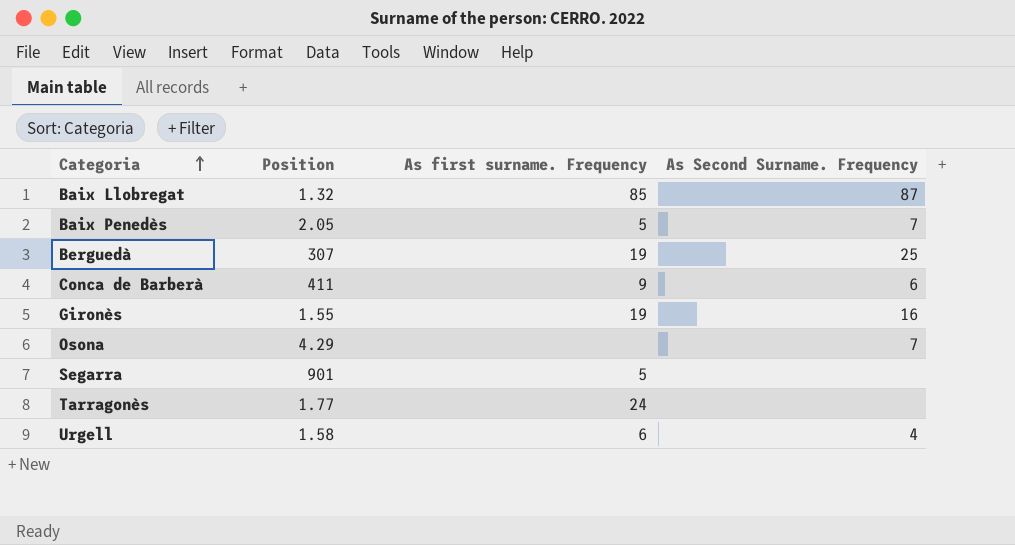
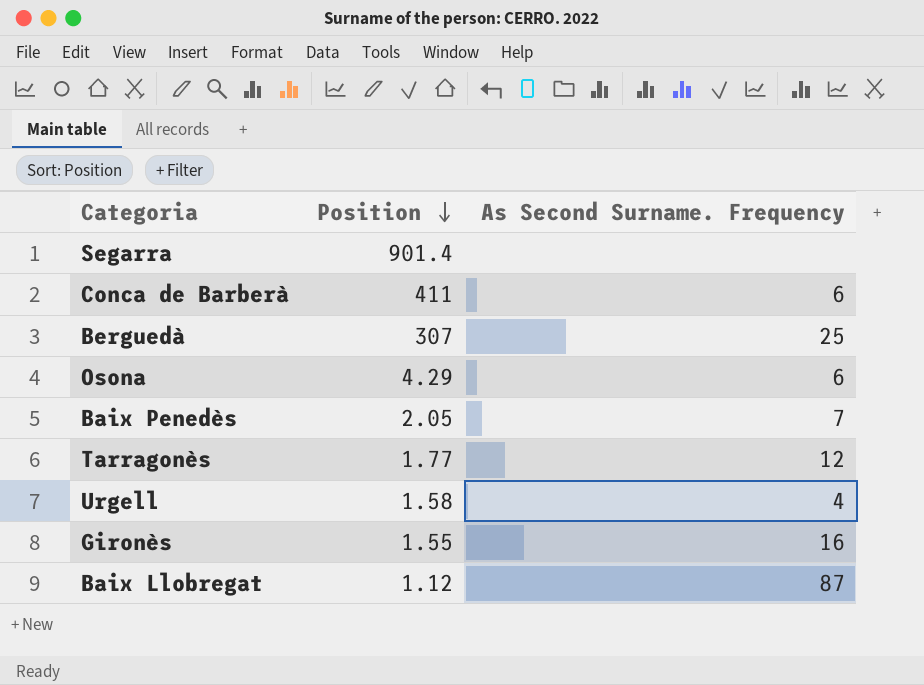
row order: Categoria ascending -> Position descending
column As first surname. Frequency | position: 3 -> none
Segarra | Position: 901 -> 901.4
Osona | As Second Surname. Frequency: 7 -> 6
Tarragonès | As Second Surname. Frequency: none -> 12
Baix Llobregat | Position: 1.32 -> 1.12

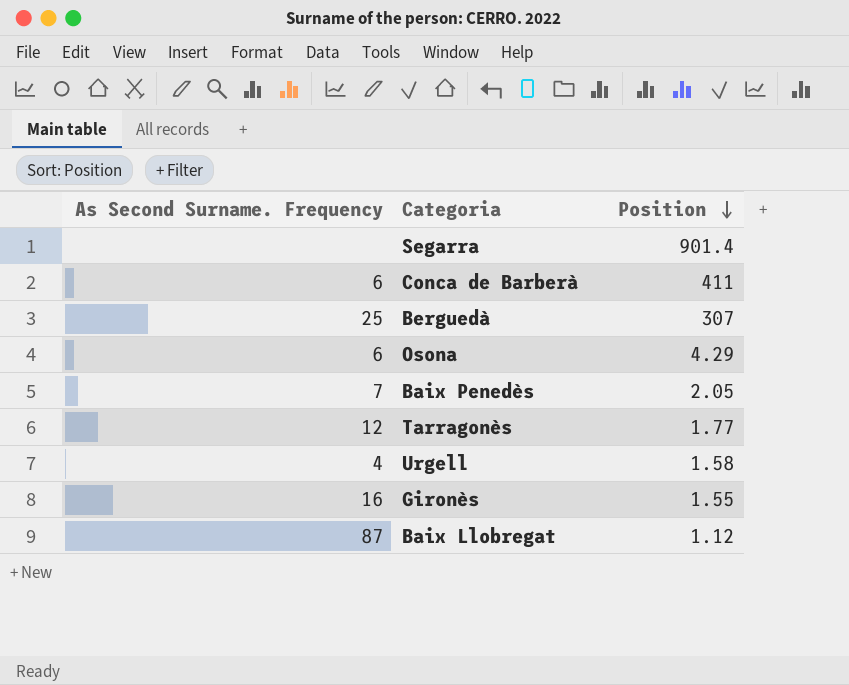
column As Second Surname. Frequency | position: 3 -> 1

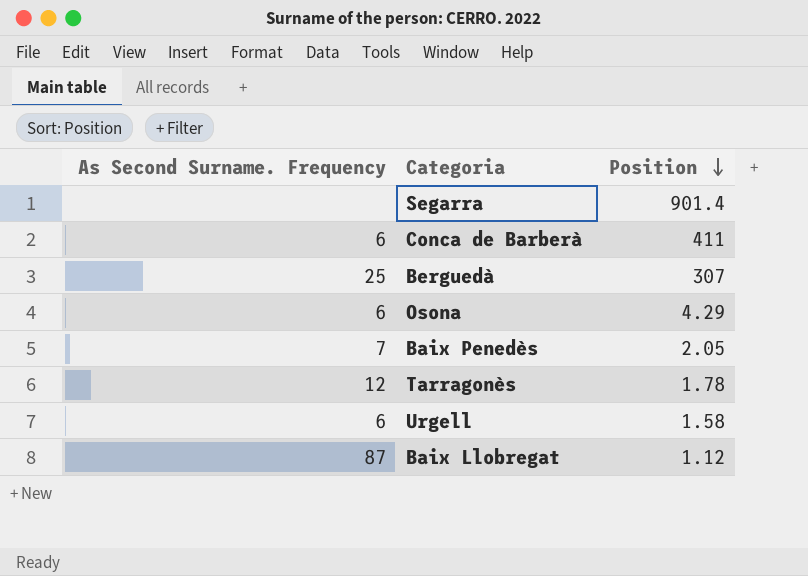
row Gironès: 16 | 1.55 -> none
Tarragonès | Position: 1.77 -> 1.78
Urgell | As Second Surname. Frequency: 4 -> 6

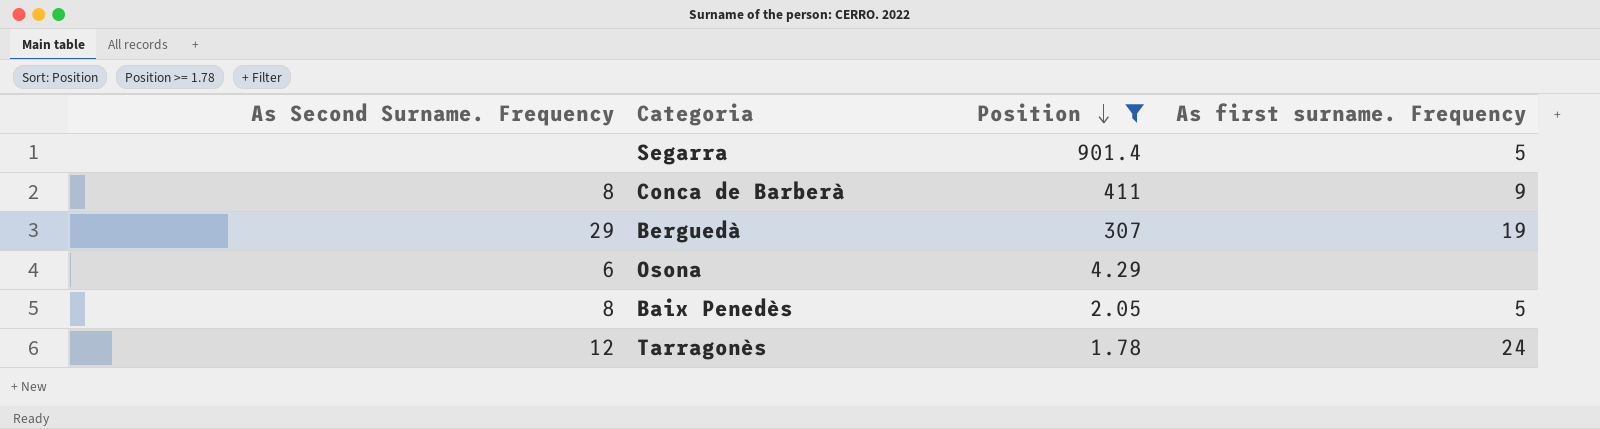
filter: none -> Position >= 1.78
column As first surname. Frequency | position: none -> 4
Conca de Barberà | As Second Surname. Frequency: 6 -> 8
Berguedà | As Second Surname. Frequency: 25 -> 29
Baix Penedès | As Second Surname. Frequency: 7 -> 8

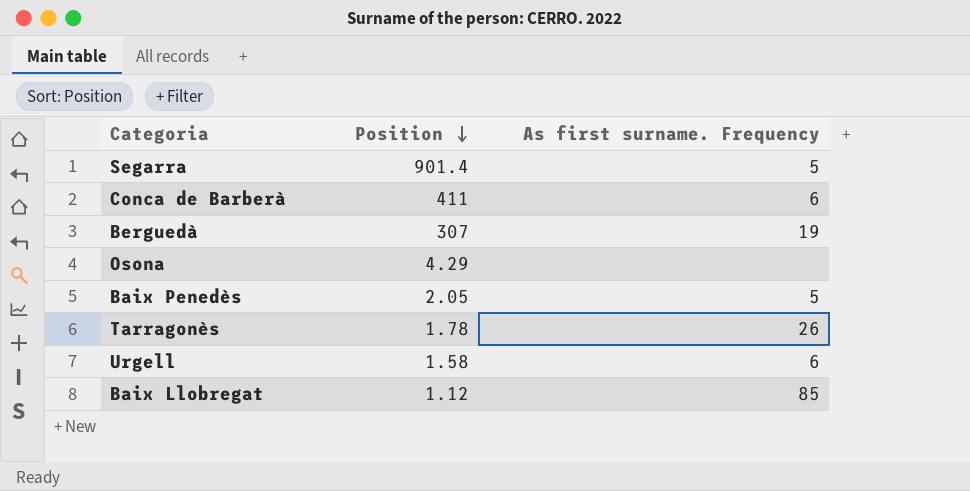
filter: Position >= 1.78 -> none
column As Second Surname. Frequency | position: 1 -> none
Conca de Barberà | As first surname. Frequency: 9 -> 6
Tarragonès | As first surname. Frequency: 24 -> 26

